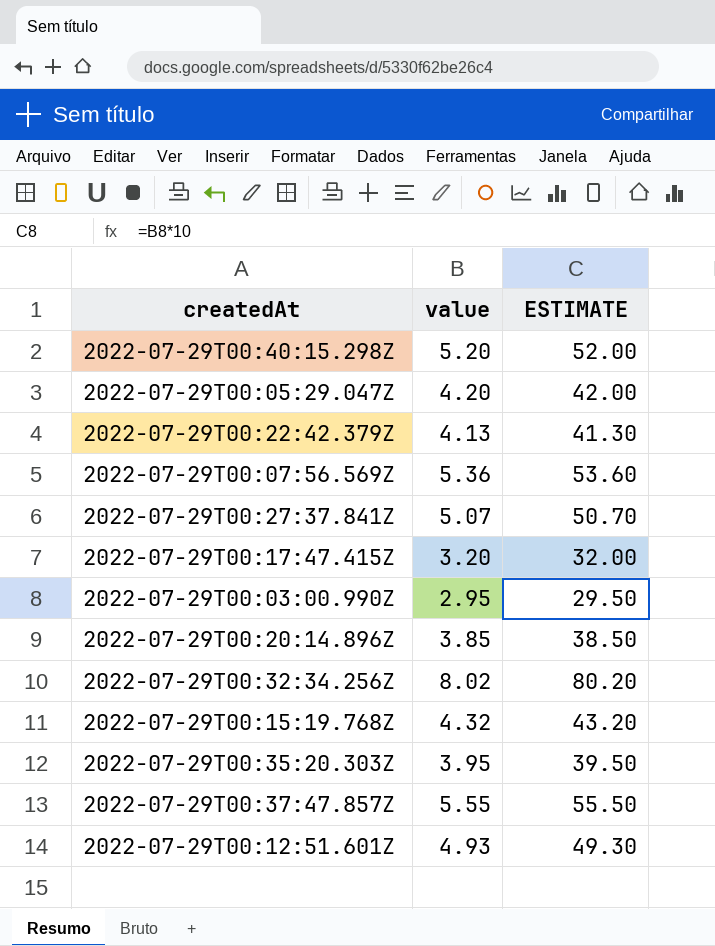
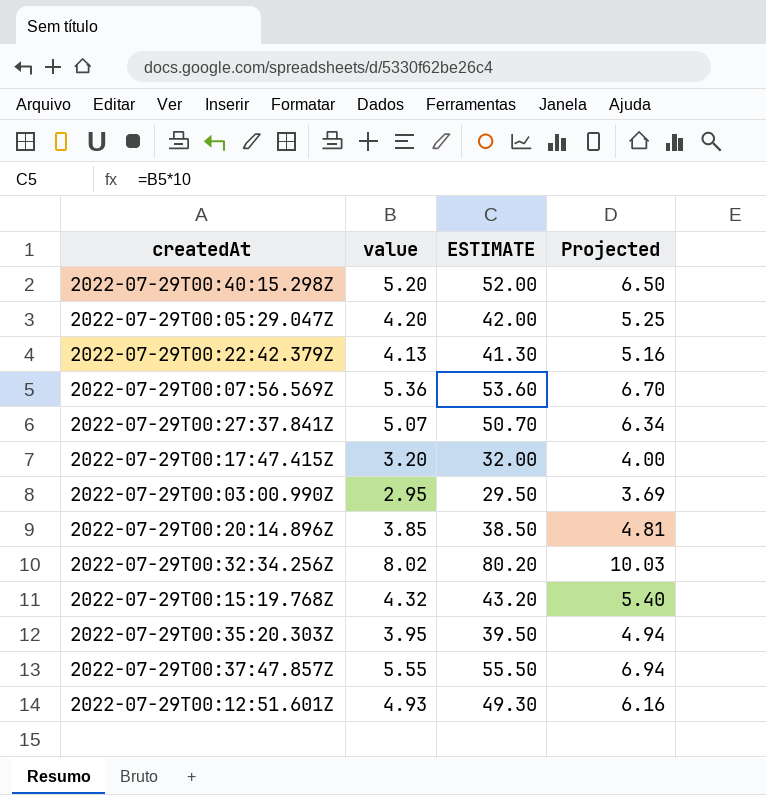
column Projected | formula: none -> [value] * 1.25

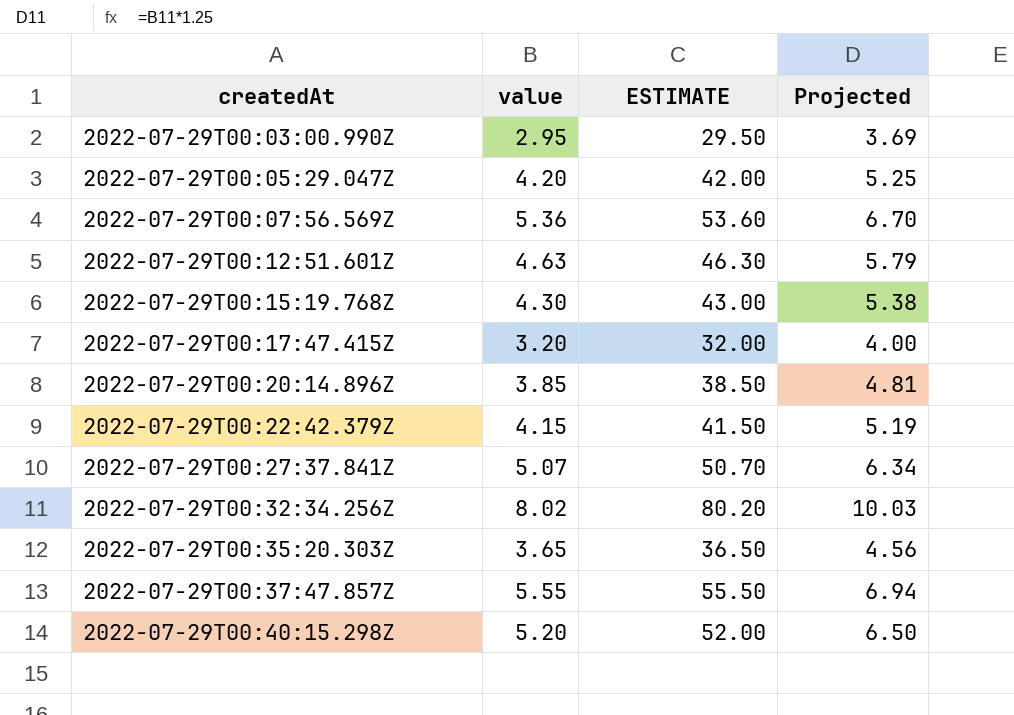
row order: none -> createdAt ascending
2022-07-29T00:12:51.601Z | value: 4.93 -> 4.63
2022-07-29T00:12:51.601Z | ESTIMATE: 49.30 -> 46.30
2022-07-29T00:12:51.601Z | Projected: 6.16 -> 5.79
2022-07-29T00:15:19.768Z | value: 4.32 -> 4.30
2022-07-29T00:15:19.768Z | ESTIMATE: 43.20 -> 43.00
2022-07-29T00:15:19.768Z | Projected: 5.40 -> 5.38
2022-07-29T00:22:42.379Z | value: 4.13 -> 4.15
2022-07-29T00:22:42.379Z | ESTIMATE: 41.30 -> 41.50
2022-07-29T00:22:42.379Z | Projected: 5.16 -> 5.19
2022-07-29T00:35:20.303Z | value: 3.95 -> 3.65
2022-07-29T00:35:20.303Z | ESTIMATE: 39.50 -> 36.50
2022-07-29T00:35:20.303Z | Projected: 4.94 -> 4.56

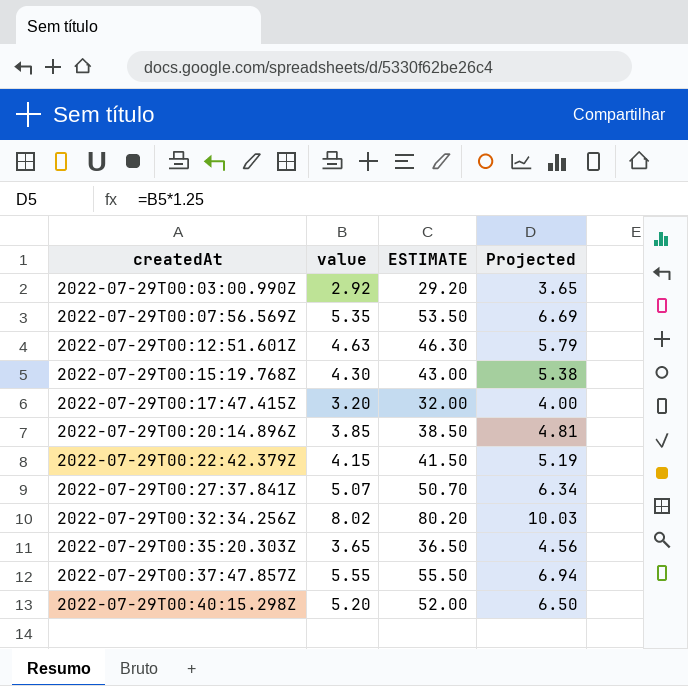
row 2022-07-29T00:05:29.047Z: 4.20 | 42.00 | 5.25 -> none
2022-07-29T00:03:00.990Z | value: 2.95 -> 2.92
2022-07-29T00:03:00.990Z | ESTIMATE: 29.50 -> 29.20
2022-07-29T00:03:00.990Z | Projected: 3.69 -> 3.65
2022-07-29T00:07:56.569Z | value: 5.36 -> 5.35
2022-07-29T00:07:56.569Z | ESTIMATE: 53.60 -> 53.50
2022-07-29T00:07:56.569Z | Projected: 6.70 -> 6.69

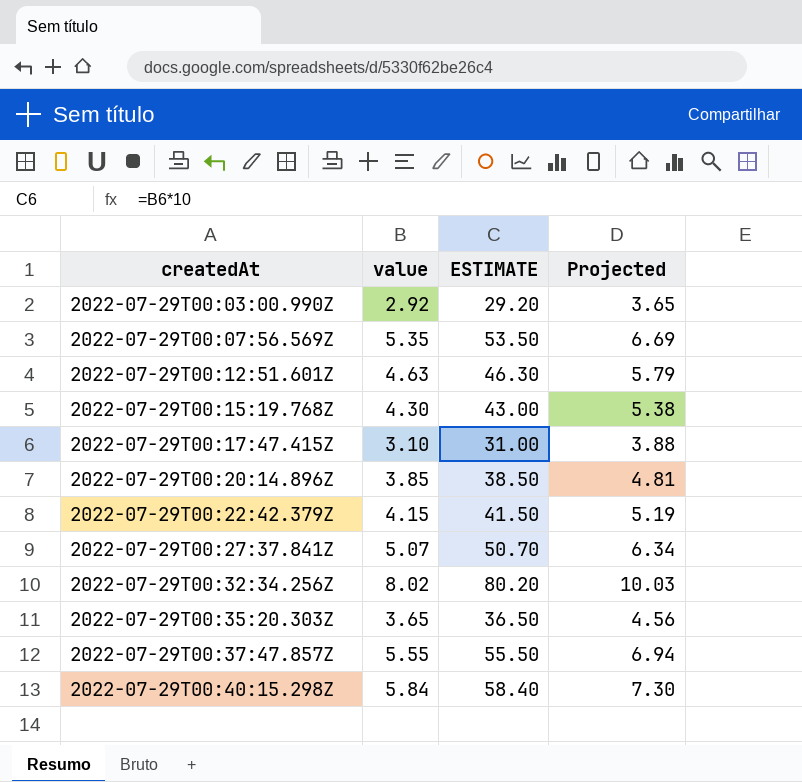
2022-07-29T00:17:47.415Z | value: 3.20 -> 3.10
2022-07-29T00:17:47.415Z | ESTIMATE: 32.00 -> 31.00
2022-07-29T00:17:47.415Z | Projected: 4.00 -> 3.88
2022-07-29T00:40:15.298Z | value: 5.20 -> 5.84
2022-07-29T00:40:15.298Z | ESTIMATE: 52.00 -> 58.40
2022-07-29T00:40:15.298Z | Projected: 6.50 -> 7.30

